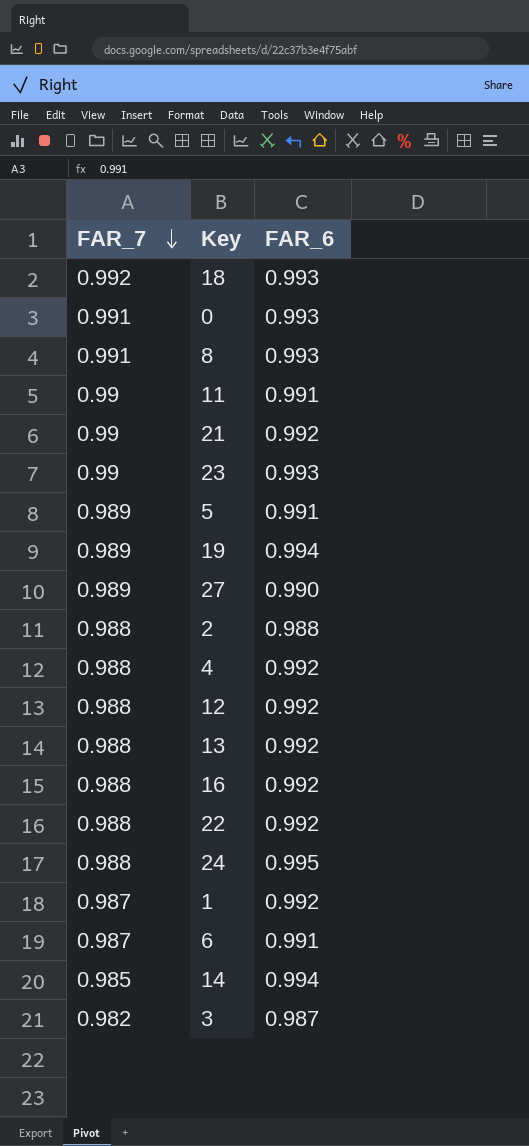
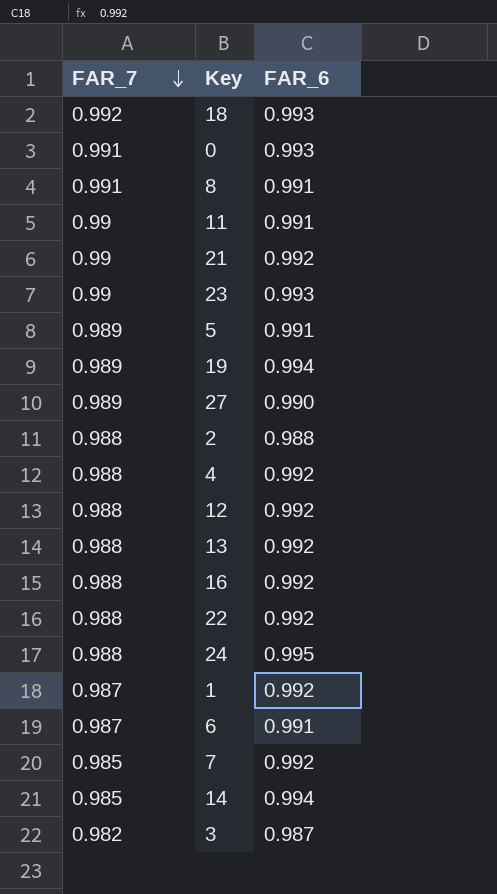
8 | FAR_6: 0.993 -> 0.991
row 7: none -> 0.985 | 0.992

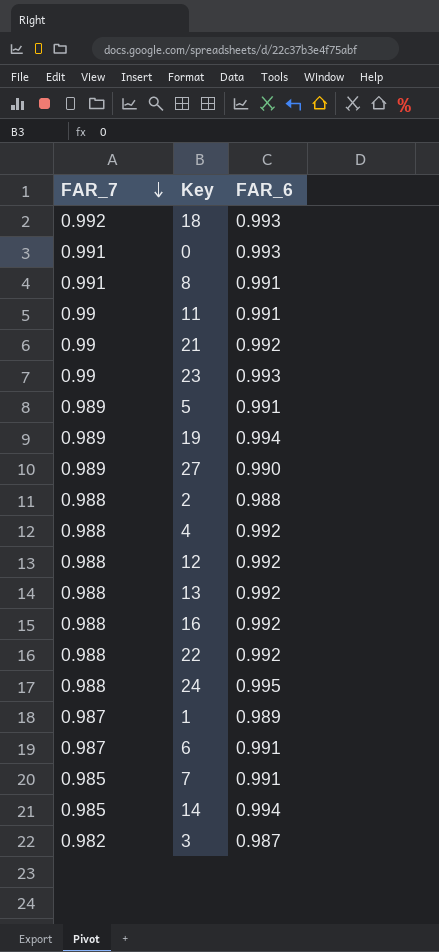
1 | FAR_6: 0.992 -> 0.989
7 | FAR_6: 0.992 -> 0.991

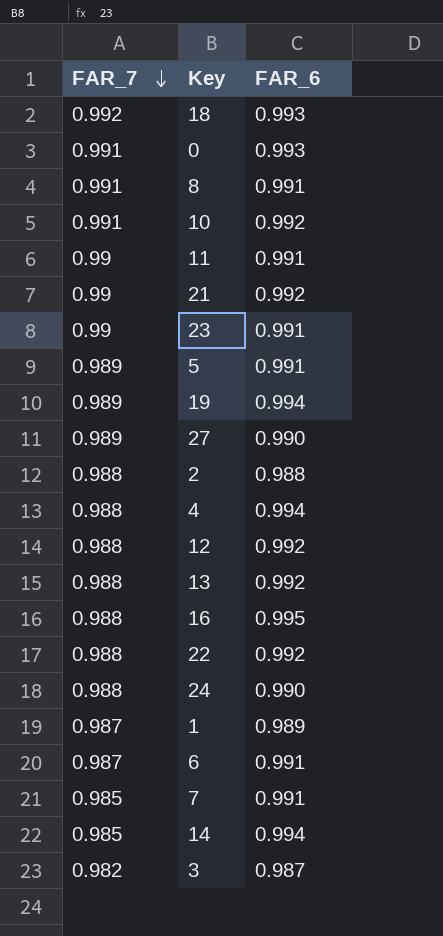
row 10: none -> 0.991 | 0.992
23 | FAR_6: 0.993 -> 0.991
4 | FAR_6: 0.992 -> 0.994
16 | FAR_6: 0.992 -> 0.995
24 | FAR_6: 0.995 -> 0.990

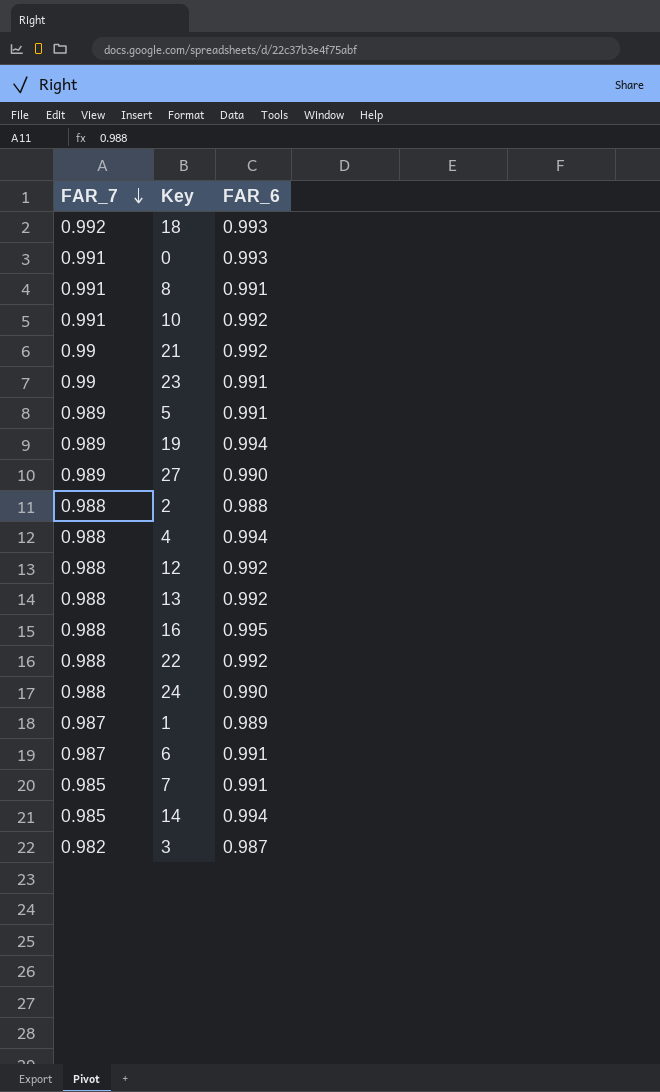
row 11: 0.99 | 0.991 -> none

